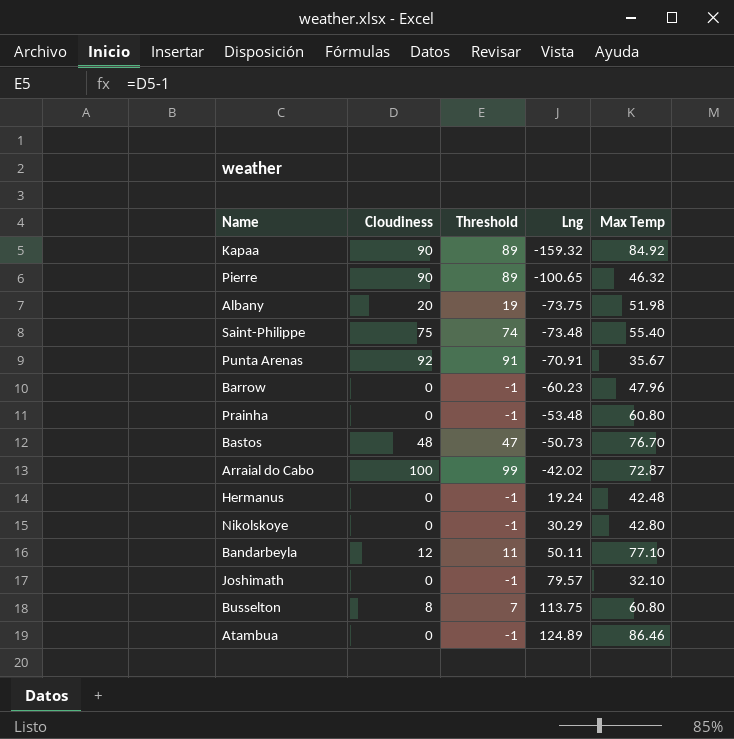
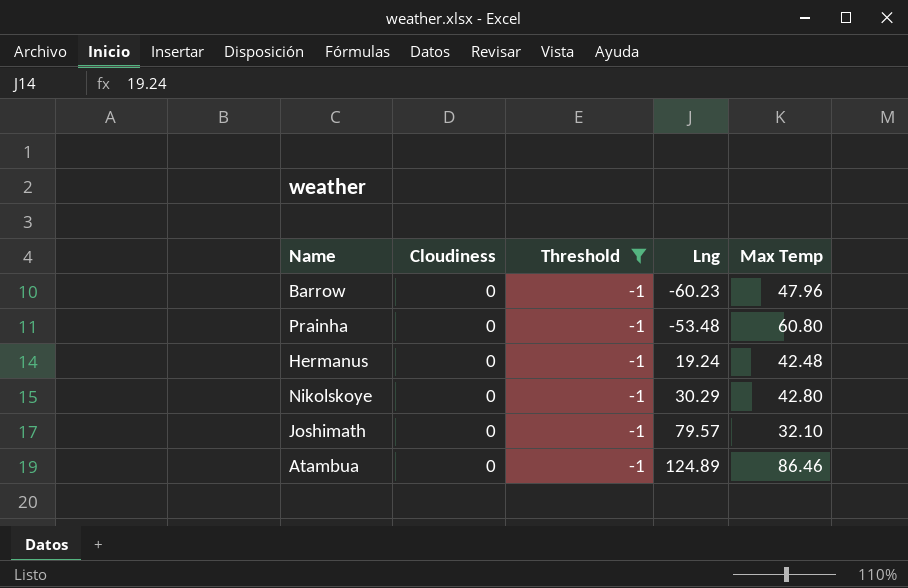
filter: none -> Threshold = -1

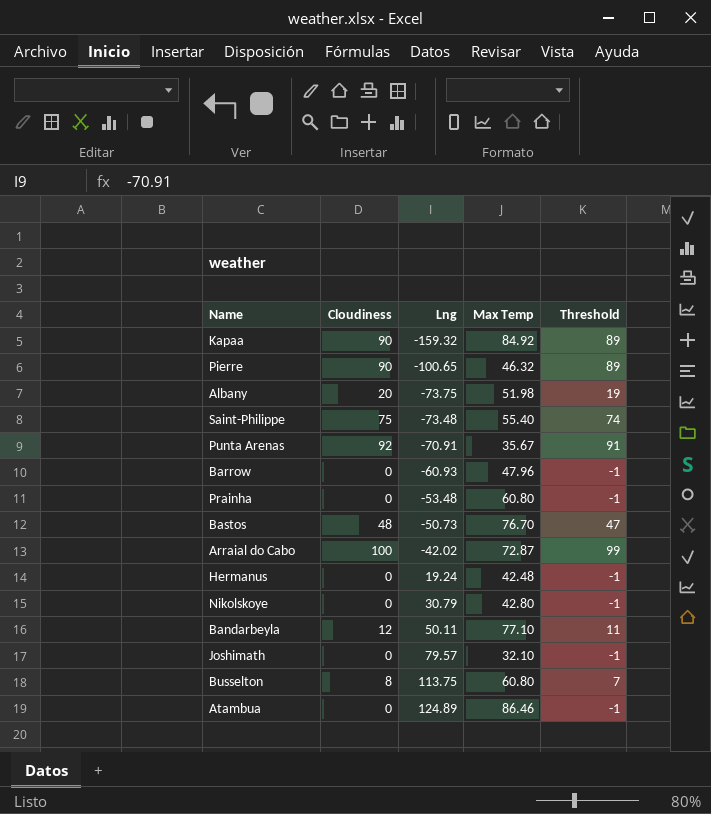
filter: Threshold = -1 -> none
column Threshold | position: 3 -> 5
Barrow | Lng: -60.23 -> -60.93
Nikolskoye | Lng: 30.29 -> 30.79

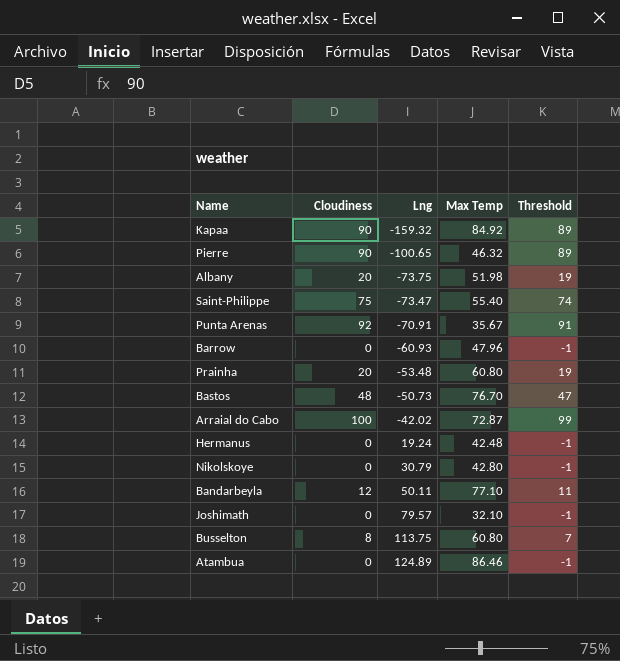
Saint-Philippe | Lng: -73.48 -> -73.47
Prainha | Cloudiness: 0 -> 20
Prainha | Threshold: -1 -> 19

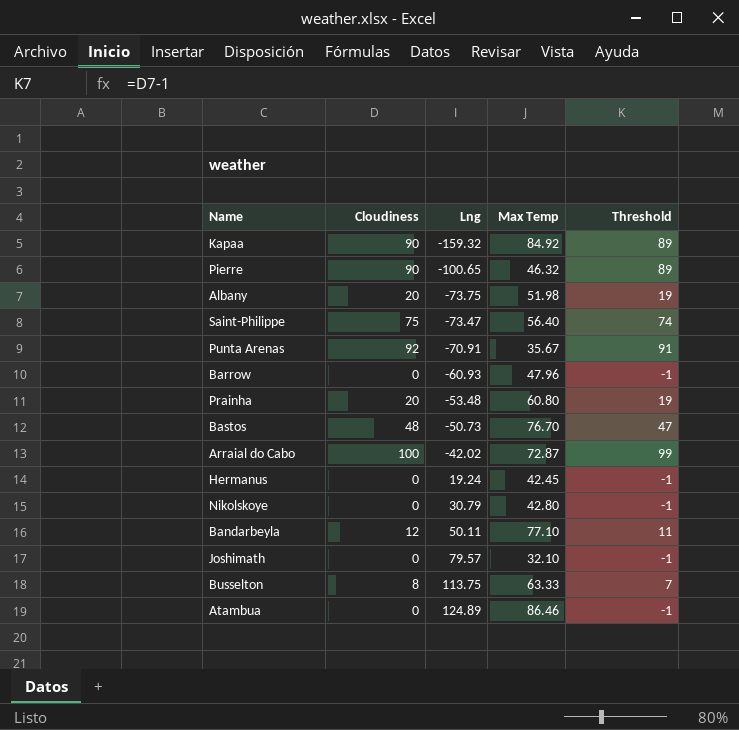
Saint-Philippe | Max Temp: 55.40 -> 56.40
Hermanus | Max Temp: 42.48 -> 42.45
Busselton | Max Temp: 60.80 -> 63.33

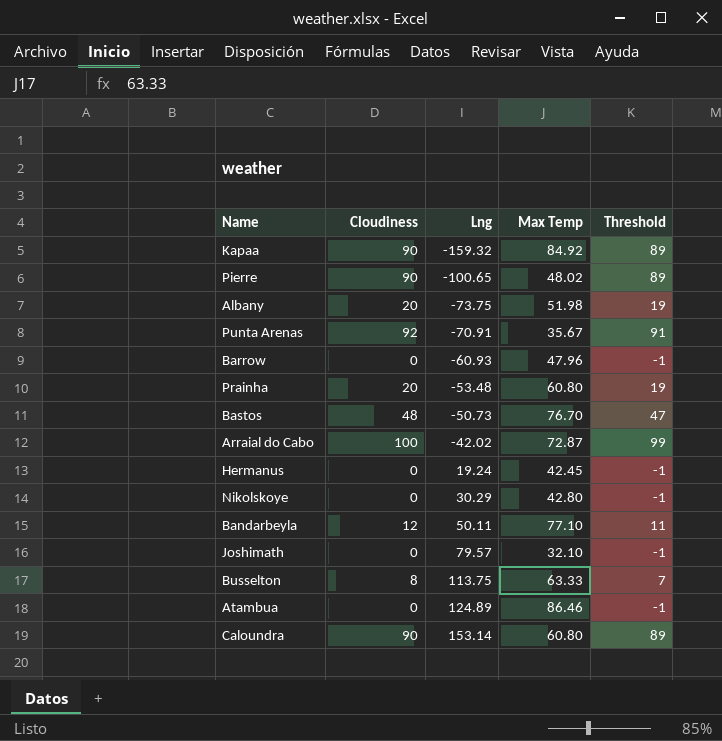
row Saint-Philippe: 75 | -73.47 | 56.40 | 74 -> none
Pierre | Max Temp: 46.32 -> 48.02
Nikolskoye | Lng: 30.79 -> 30.29
row Caloundra: none -> 90 | 153.14 | 60.80 | 89

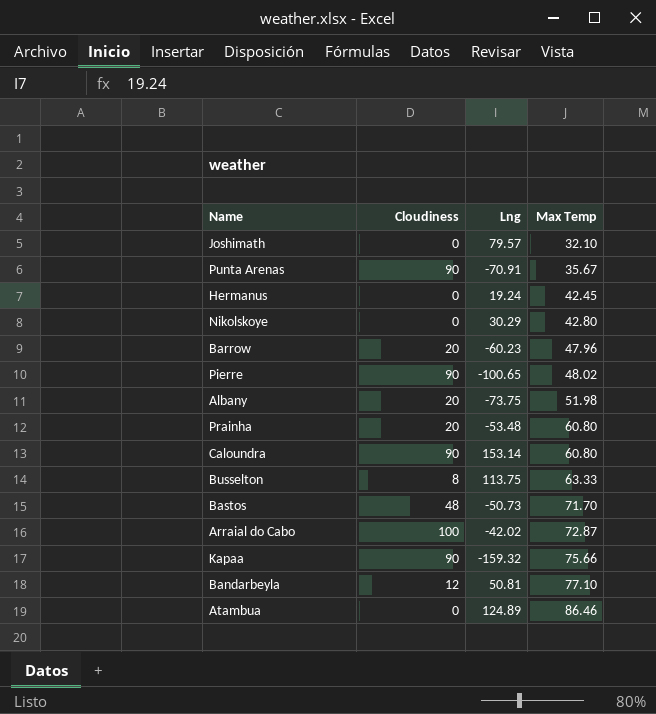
row order: Lng ascending -> Max Temp ascending
column Threshold | formula: [Cloudiness] - 1 -> none
Punta Arenas | Cloudiness: 92 -> 90
Barrow | Cloudiness: 0 -> 20
Barrow | Lng: -60.93 -> -60.23
Bastos | Max Temp: 76.70 -> 71.70
Kapaa | Max Temp: 84.92 -> 75.66
Bandarbeyla | Lng: 50.11 -> 50.81

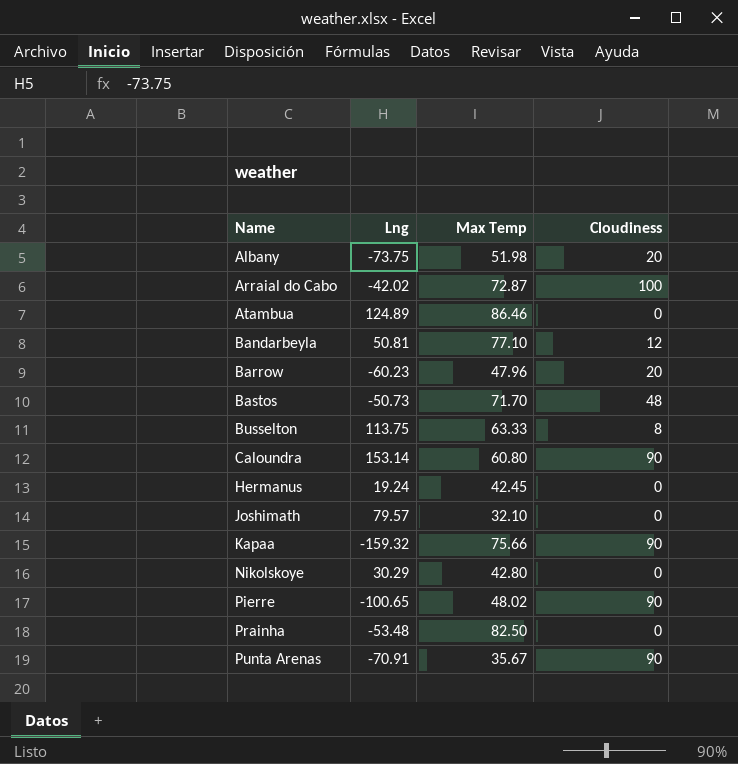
row order: Max Temp ascending -> Name ascending
column Cloudiness | position: 2 -> 4
Prainha | Max Temp: 60.80 -> 82.50
Prainha | Cloudiness: 20 -> 0

